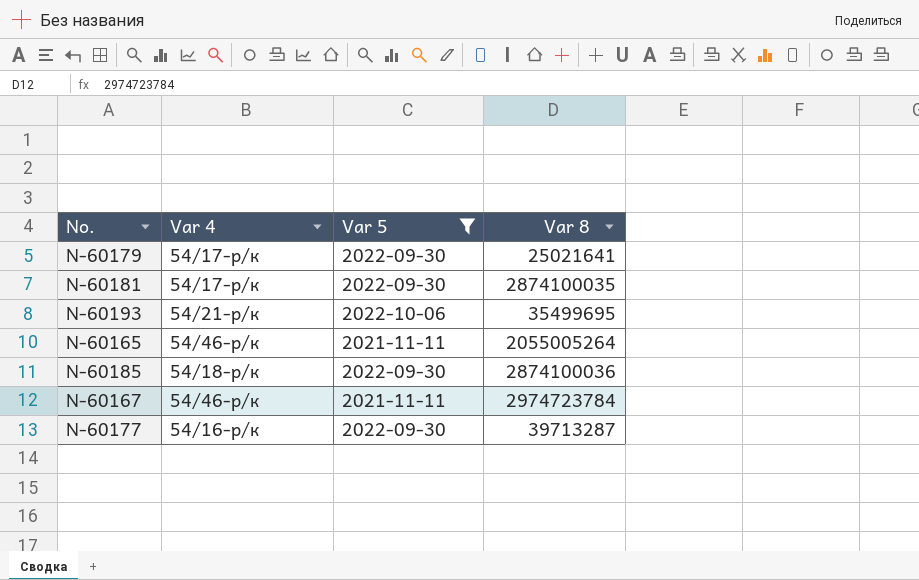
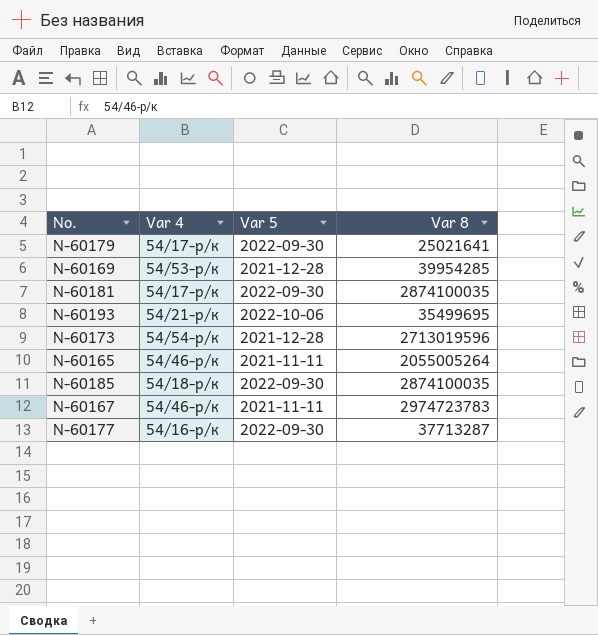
filter: Var 5 != 2021-12-28 -> none
N-60185 | Var 8: 2874100036 -> 2874100035
N-60167 | Var 8: 2974723784 -> 2974723783
N-60177 | Var 8: 39713287 -> 37713287

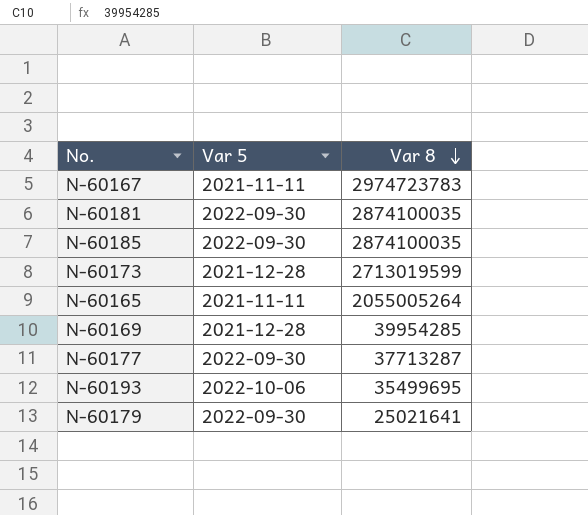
row order: none -> Var 8 descending
column Var 4 | position: 2 -> none
N-60173 | Var 8: 2713019596 -> 2713019599

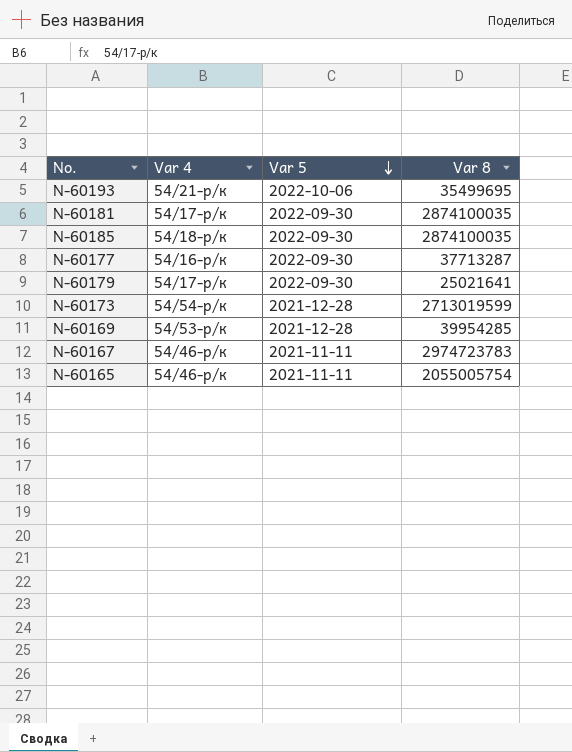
row order: Var 8 descending -> Var 5 descending
column Var 4 | position: none -> 2
N-60165 | Var 8: 2055005264 -> 2055005754

